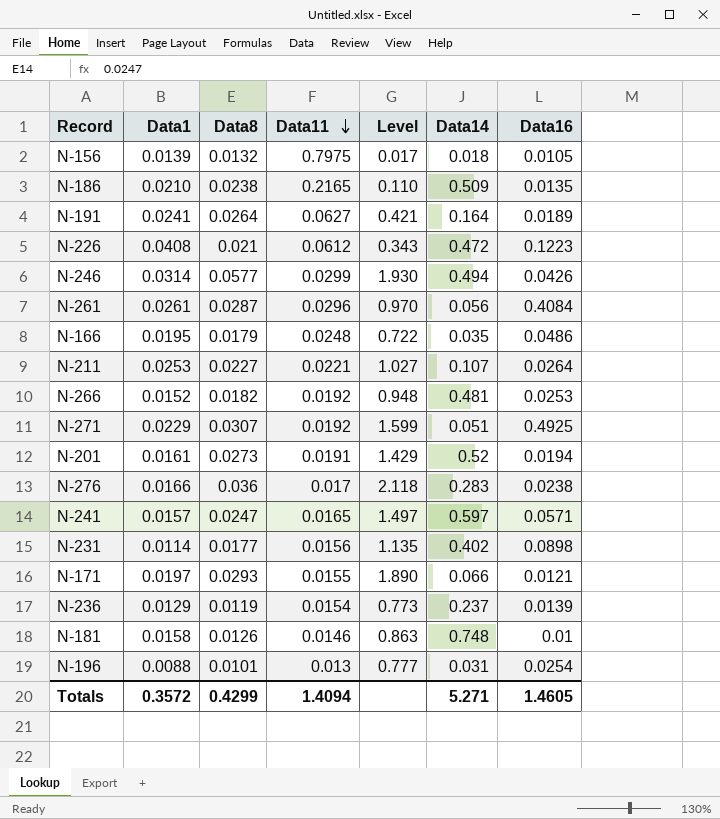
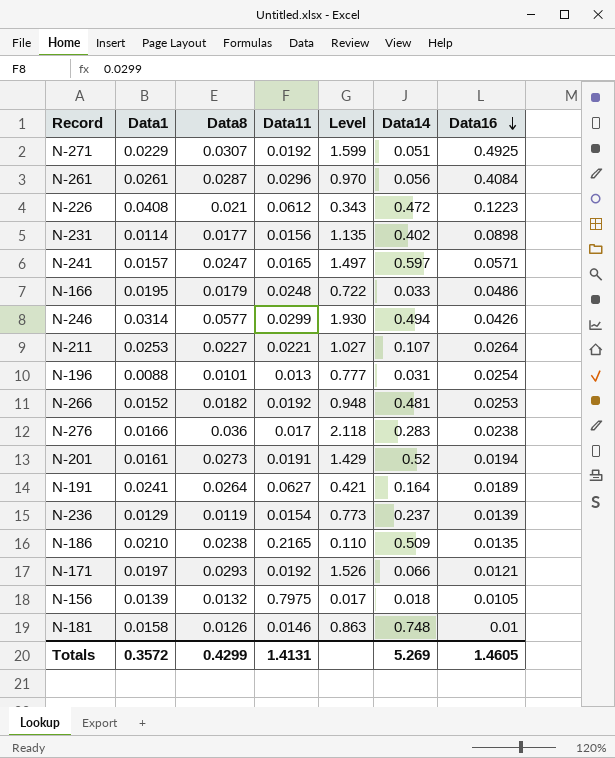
row order: Data11 descending -> Data16 descending
N-166 | Data14: 0.035 -> 0.033
N-171 | Data11: 0.0155 -> 0.0192
N-171 | Level: 1.890 -> 1.526
Totals | Data11: 1.4094 -> 1.4131
Totals | Data14: 5.271 -> 5.269

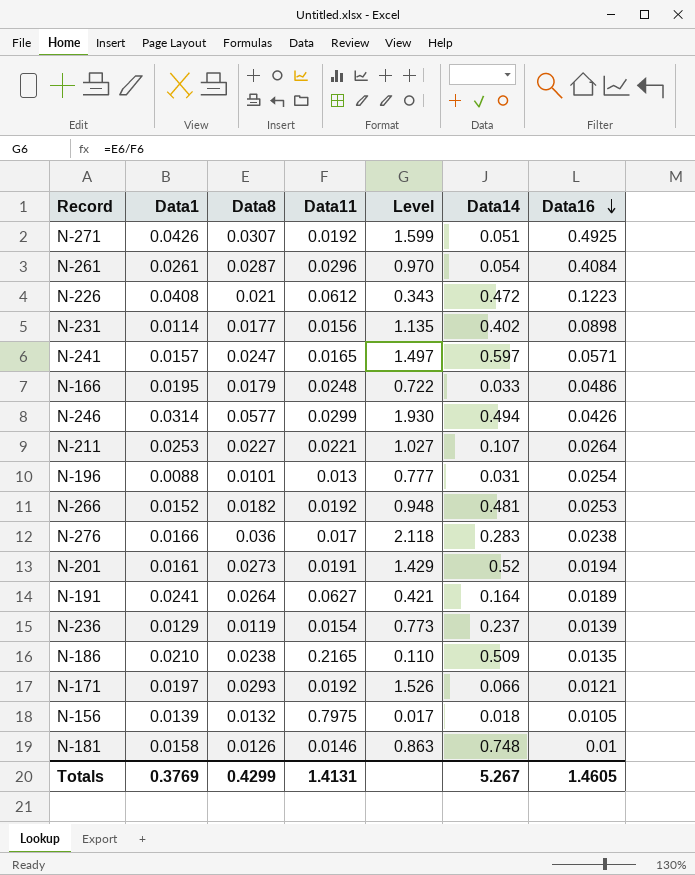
N-271 | Data1: 0.0229 -> 0.0426
N-261 | Data14: 0.056 -> 0.054
Totals | Data1: 0.3572 -> 0.3769
Totals | Data14: 5.269 -> 5.267

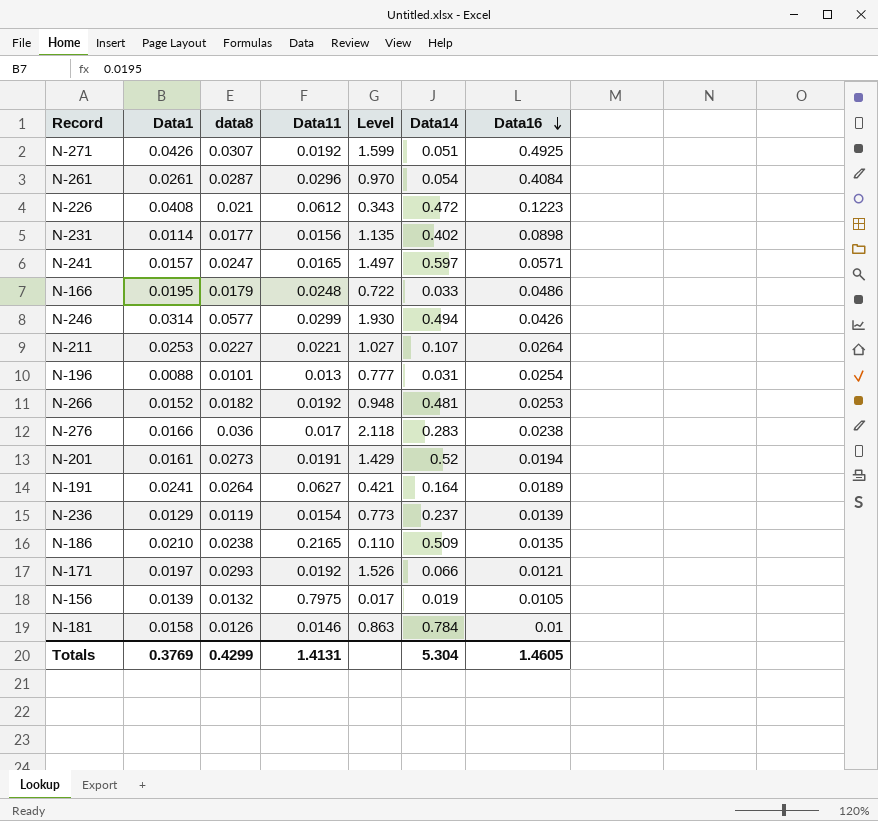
column name: Data8 -> data8
N-156 | Data14: 0.018 -> 0.019
N-181 | Data14: 0.748 -> 0.784
Totals | Data14: 5.267 -> 5.304

